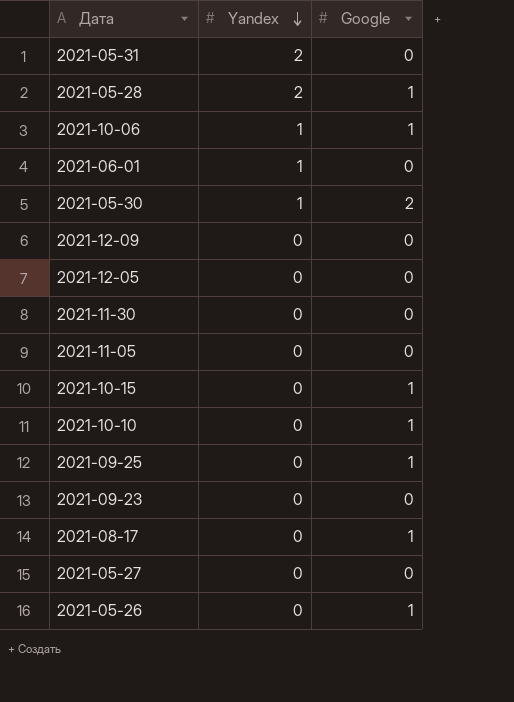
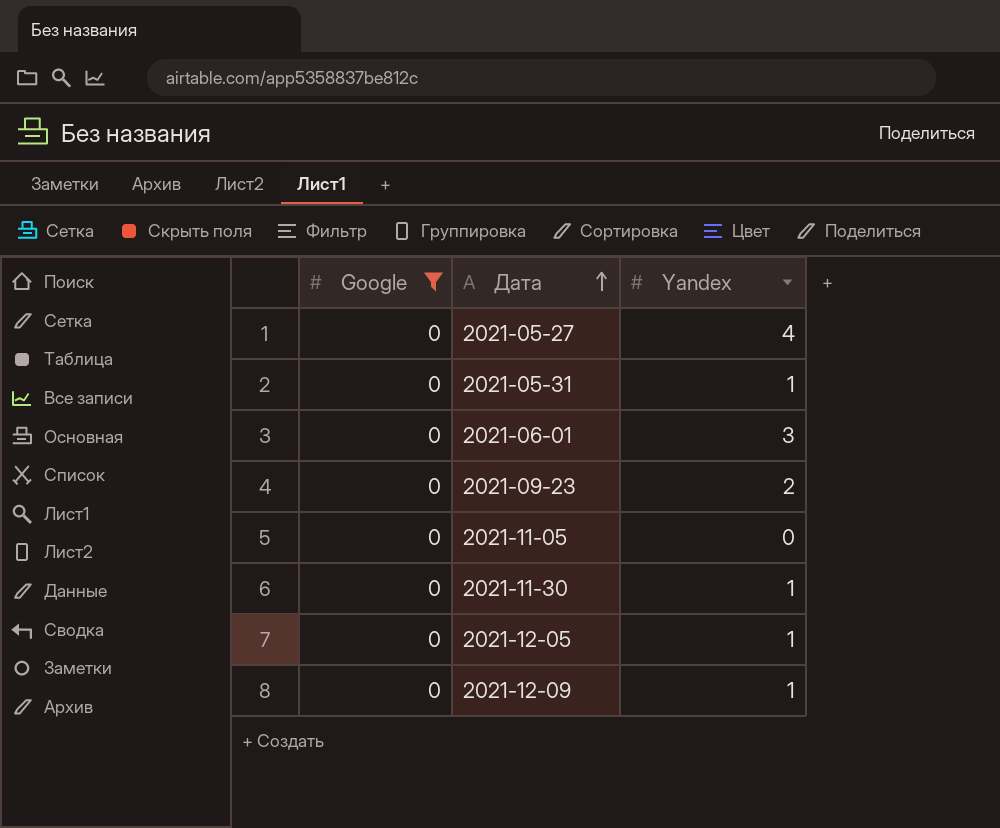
filter: none -> Google = 0
row order: Yandex descending -> Дата ascending
column Google | position: 3 -> 1
2021-05-27 | Yandex: 0 -> 4
2021-05-31 | Yandex: 2 -> 1
2021-06-01 | Yandex: 1 -> 3
2021-09-23 | Yandex: 0 -> 2
2021-11-30 | Yandex: 0 -> 1
2021-12-05 | Yandex: 0 -> 1
2021-12-09 | Yandex: 0 -> 1

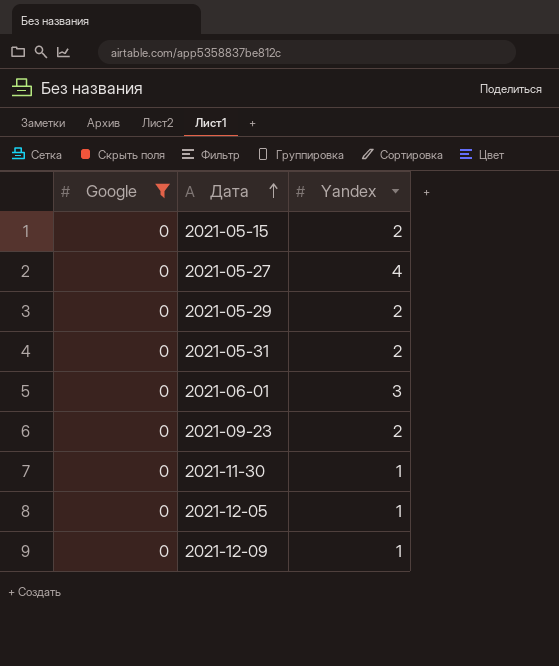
row 2021-11-05: 0 | 0 -> none
row 2021-05-15: none -> 0 | 2
row 2021-05-29: none -> 0 | 2
2021-05-31 | Yandex: 1 -> 2

